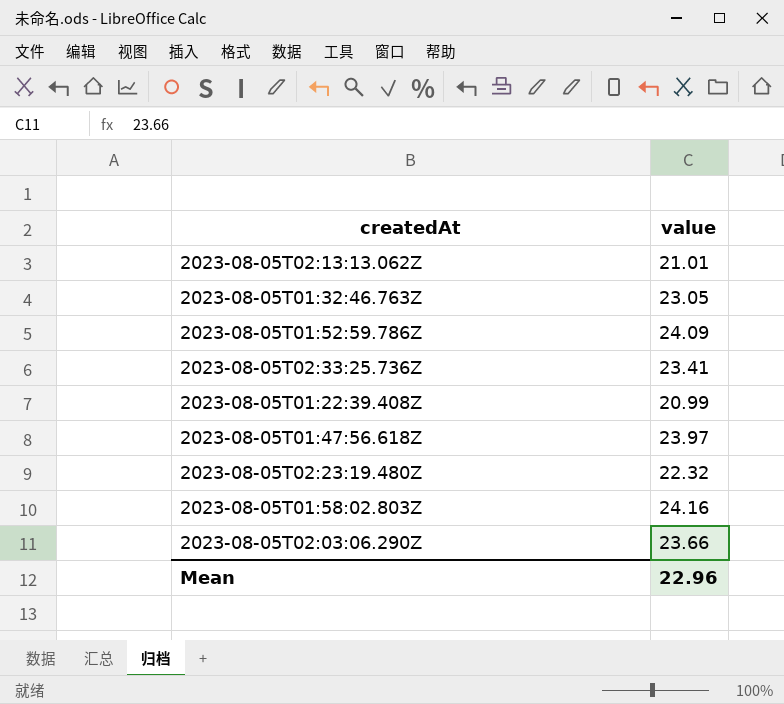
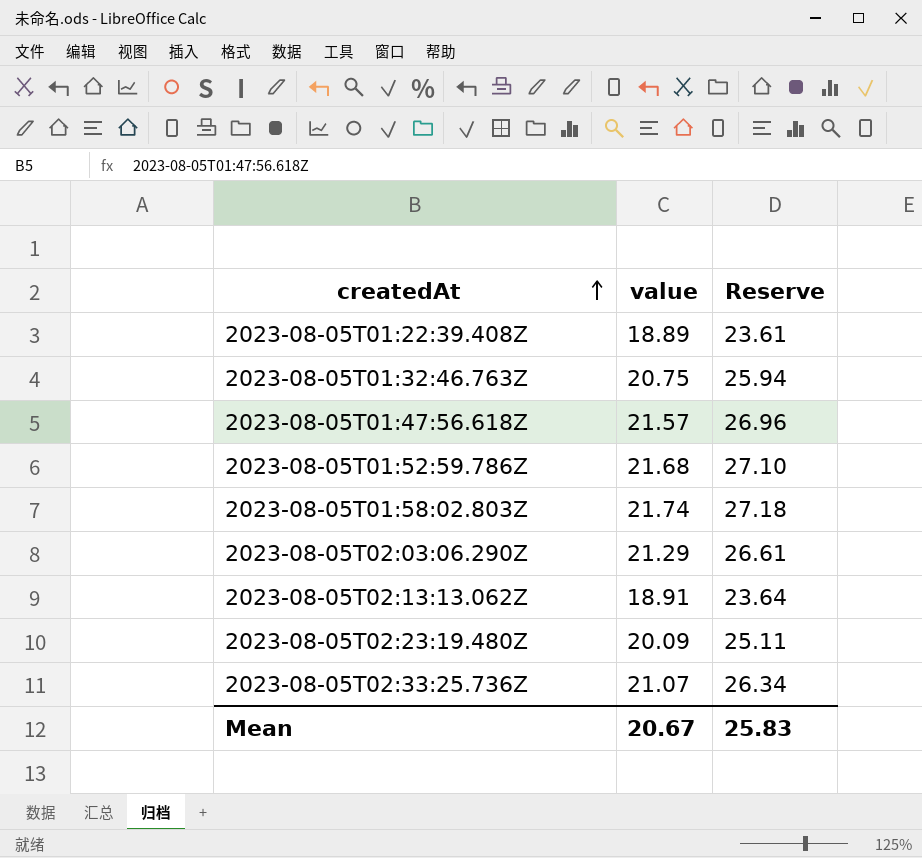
row order: none -> createdAt ascending
column Reserve | formula: none -> [value] * 1.25
2023-08-05T01:22:39.408Z | value: 20.99 -> 18.89
2023-08-05T01:32:46.763Z | value: 23.05 -> 20.75
2023-08-05T01:47:56.618Z | value: 23.97 -> 21.57
2023-08-05T01:52:59.786Z | value: 24.09 -> 21.68
2023-08-05T01:58:02.803Z | value: 24.16 -> 21.74
2023-08-05T02:03:06.290Z | value: 23.66 -> 21.29
2023-08-05T02:13:13.062Z | value: 21.01 -> 18.91
2023-08-05T02:23:19.480Z | value: 22.32 -> 20.09
2023-08-05T02:33:25.736Z | value: 23.41 -> 21.07
Mean | value: 22.96 -> 20.67

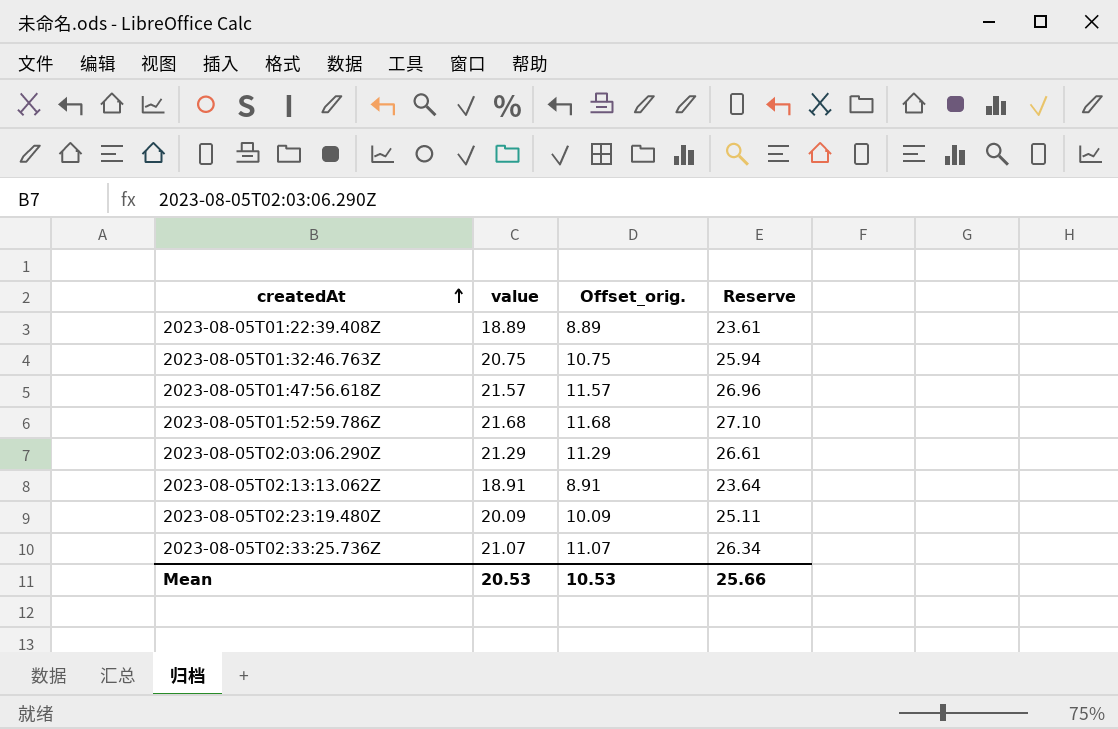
column Offset_orig. | formula: none -> [value] - 10
row 2023-08-05T01:58:02.803Z: 21.74 | 27.18 -> none
Mean | value: 20.67 -> 20.53
Mean | Reserve: 25.83 -> 25.66

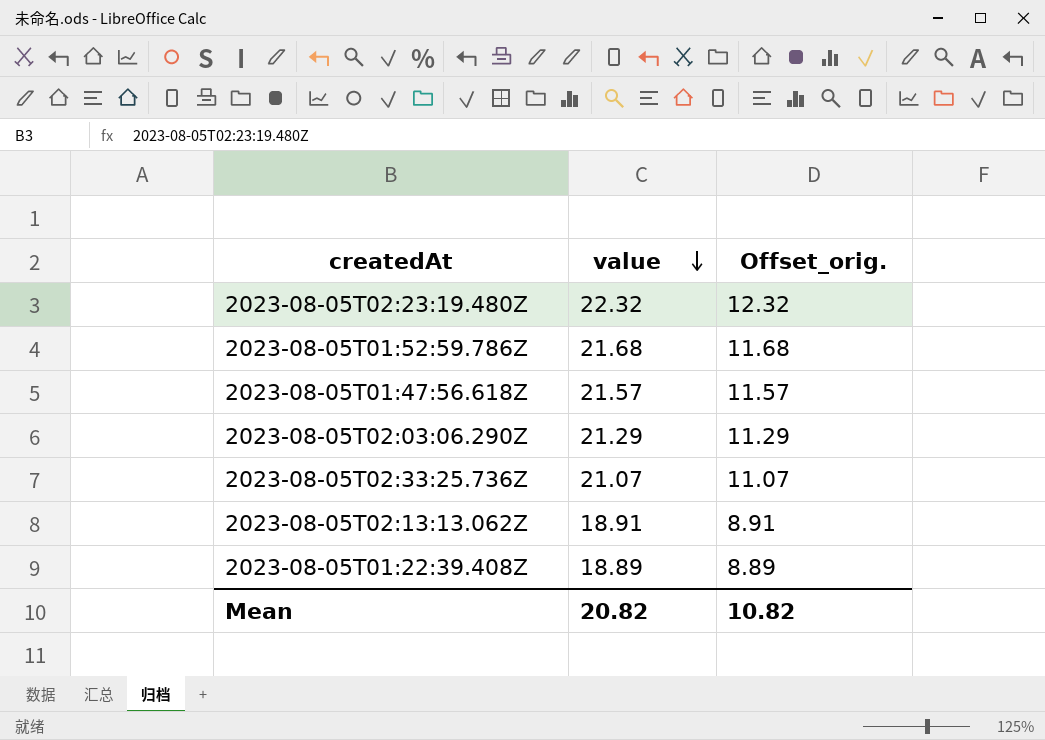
row order: createdAt ascending -> value descending
column Reserve | formula: [value] * 1.25 -> none
row 2023-08-05T01:32:46.763Z: 20.75 | 10.75 | 25.94 -> none
2023-08-05T02:23:19.480Z | value: 20.09 -> 22.32
2023-08-05T02:23:19.480Z | Offset_orig.: 10.09 -> 12.32
Mean | value: 20.53 -> 20.82
Mean | Offset_orig.: 10.53 -> 10.82

